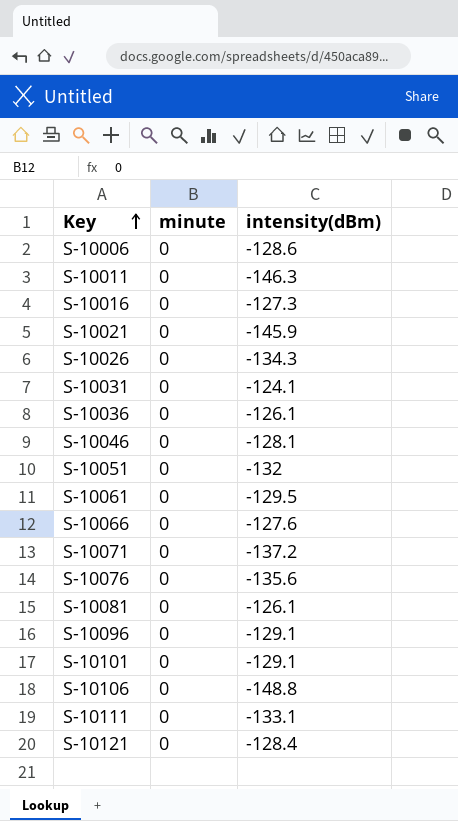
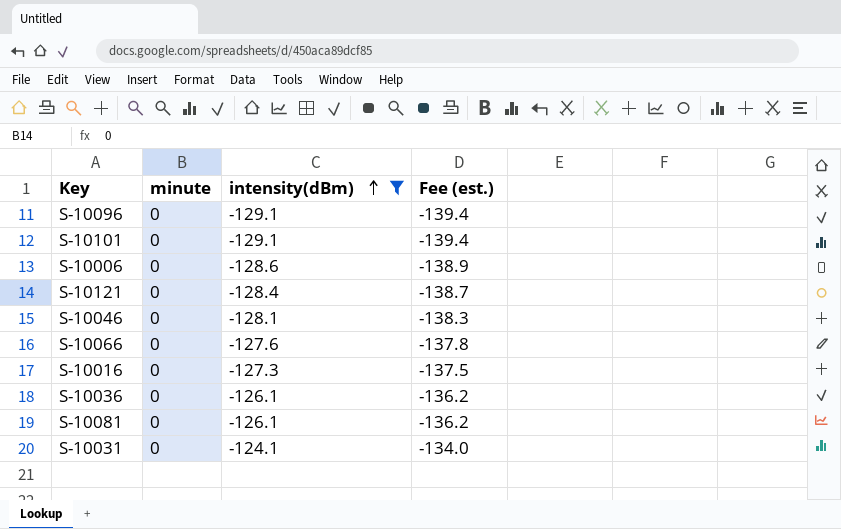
filter: none -> intensity(dBm) >= -129.1
row order: Key ascending -> intensity(dBm) ascending
column Fee (est.) | formula: none -> [intensity(dBm)] * 1.08

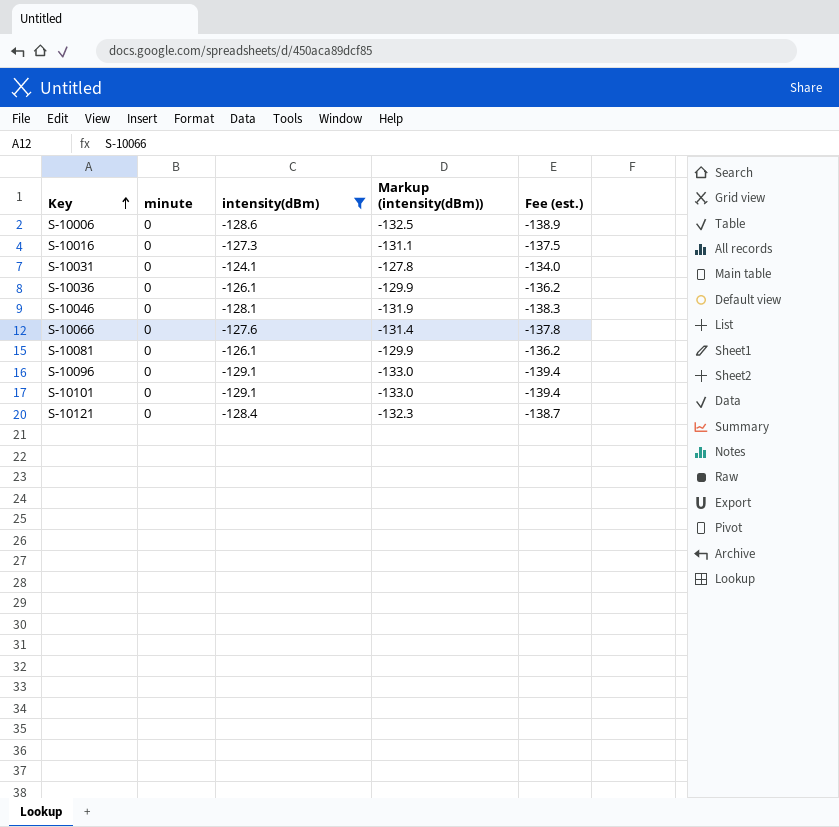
row order: intensity(dBm) ascending -> Key ascending
column Markup (intensity(dBm)) | formula: none -> [intensity(dBm)] * 1.03

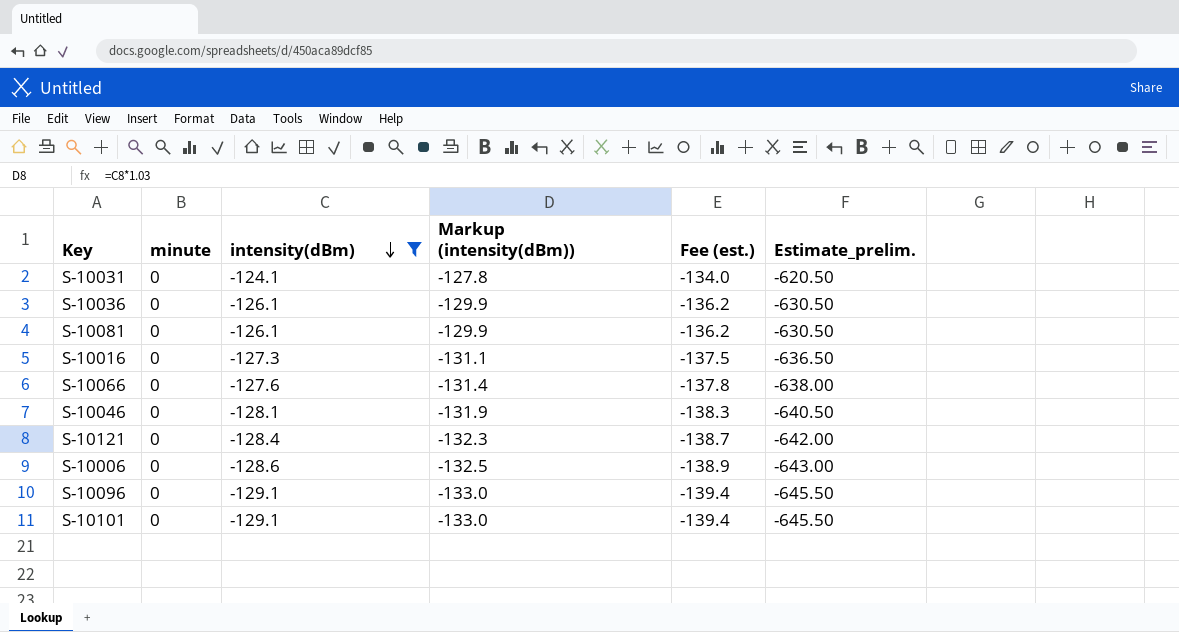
row order: Key ascending -> intensity(dBm) descending
column Estimate_prelim. | formula: none -> [intensity(dBm)] * 5

